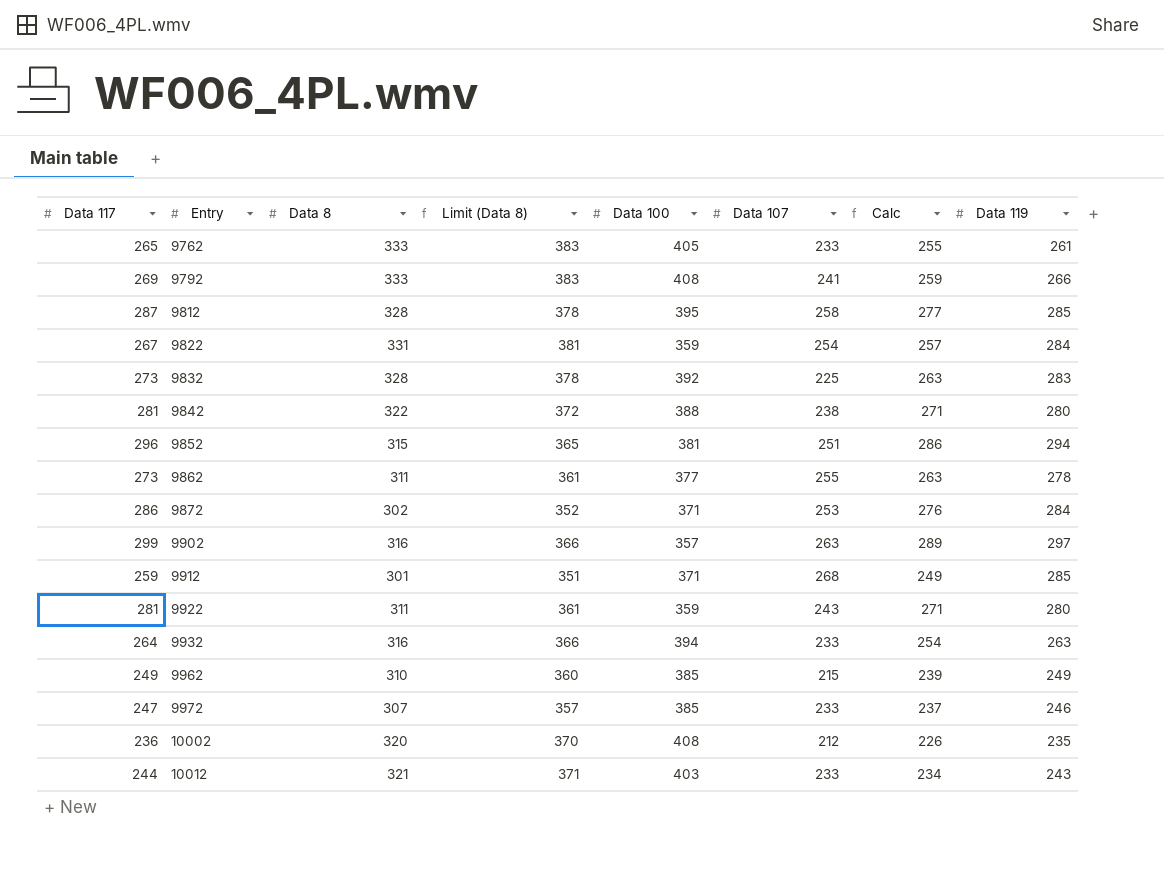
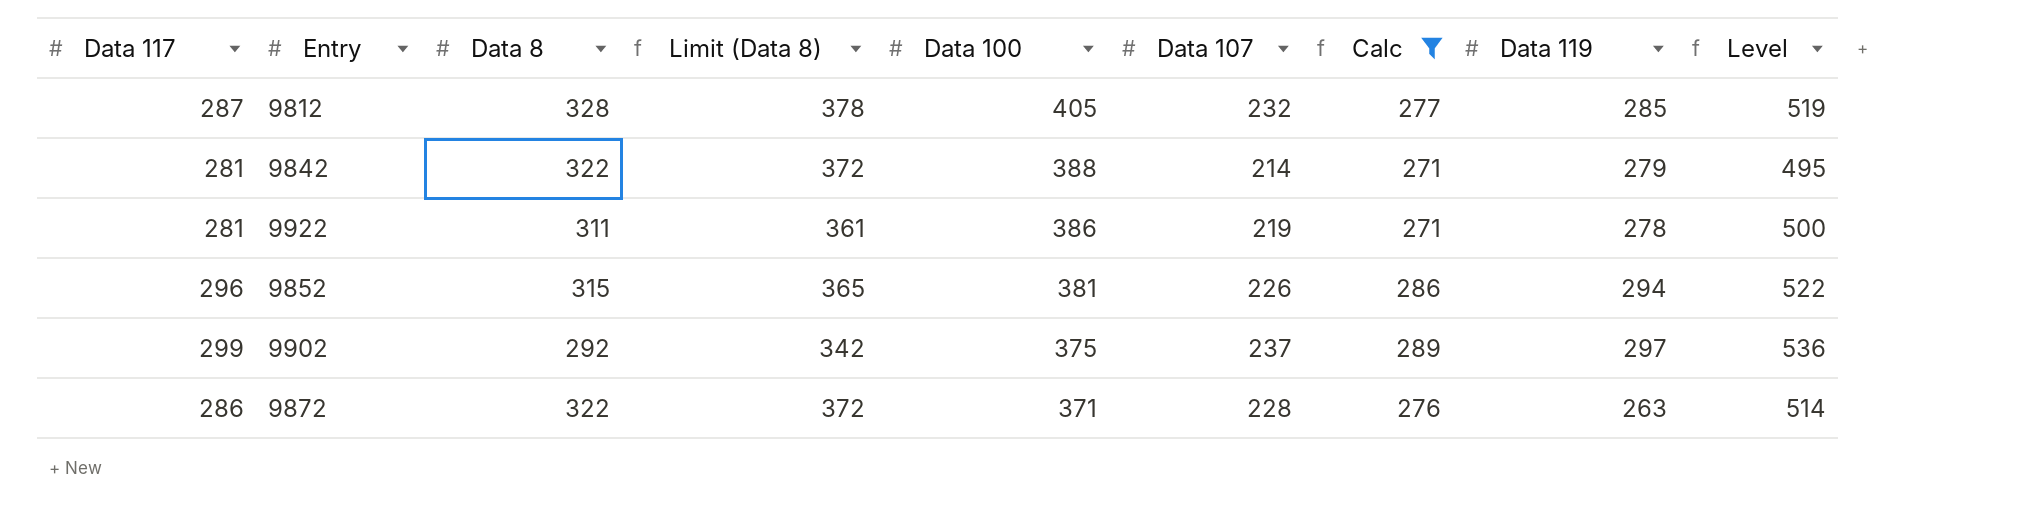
filter: none -> Calc >= 271
row order: Entry ascending -> Data 100 descending
column Level | formula: none -> [Data 117] + [Data 107]
9812 | Data 100: 395 -> 405
9812 | Data 107: 258 -> 232
9842 | Data 107: 238 -> 214
9842 | Data 119: 280 -> 279
9922 | Data 100: 359 -> 386
9922 | Data 107: 243 -> 219
9922 | Data 119: 280 -> 278
9852 | Data 107: 251 -> 226
9902 | Data 8: 316 -> 292
9902 | Limit (Data 8): 366 -> 342
9902 | Data 100: 357 -> 375
9902 | Data 107: 263 -> 237
9872 | Data 8: 302 -> 322
9872 | Limit (Data 8): 352 -> 372
9872 | Data 107: 253 -> 228
9872 | Data 119: 284 -> 263

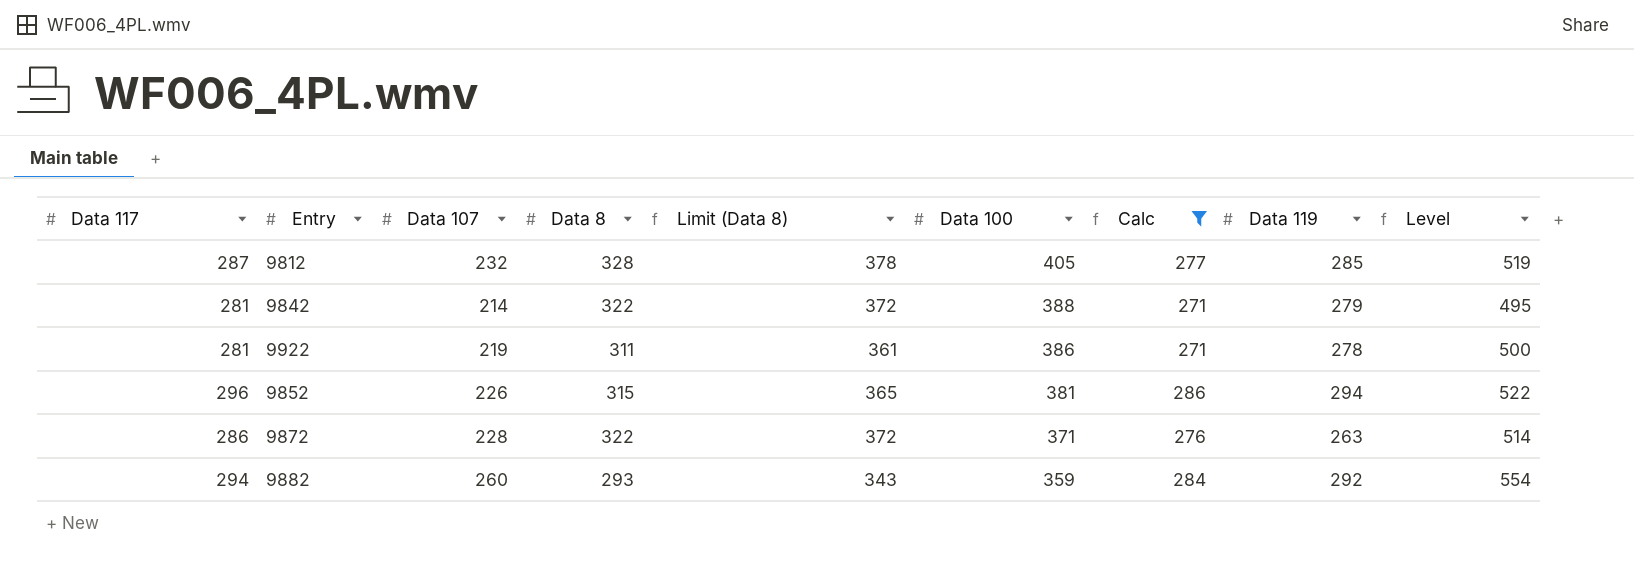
column Data 107 | position: 6 -> 3
row 9902: 299 | 292 | 342 | 375 | 237 | 289 | 297 | 536 -> none
row 9882: none -> 294 | 260 | 293 | 343 | 359 | 284 | 292 | 554

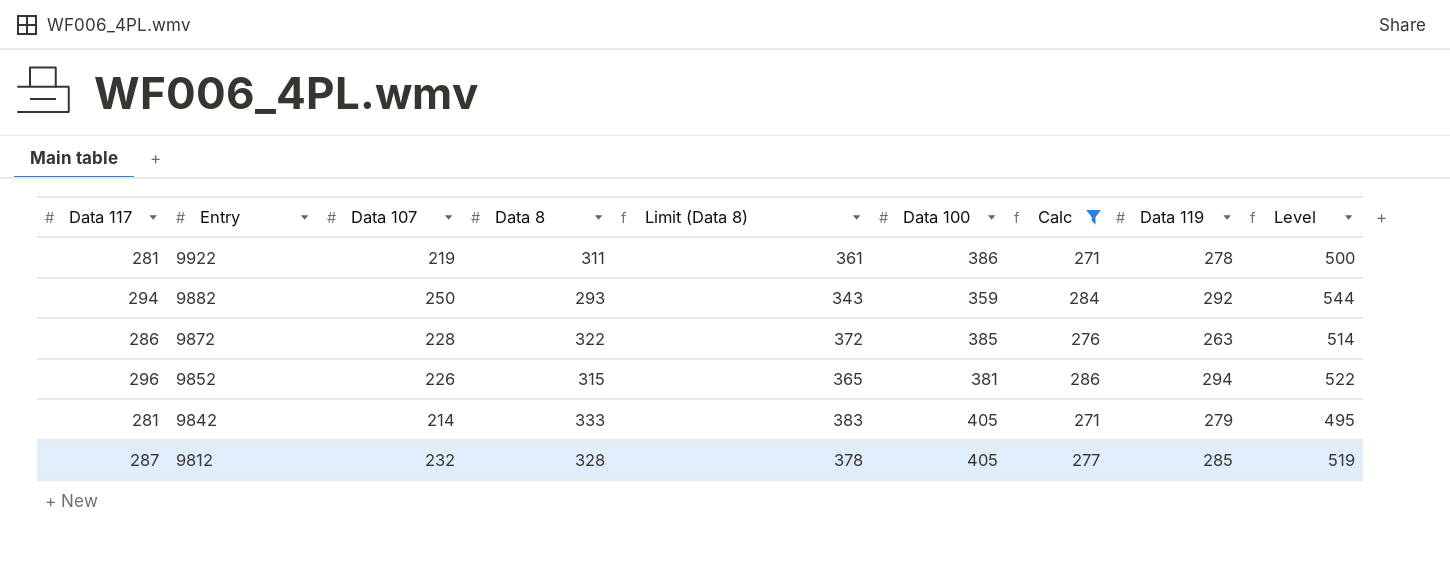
row order: Data 100 descending -> Entry descending
9882 | Data 107: 260 -> 250
9882 | Level: 554 -> 544
9872 | Data 100: 371 -> 385
9842 | Data 8: 322 -> 333
9842 | Limit (Data 8): 372 -> 383
9842 | Data 100: 388 -> 405

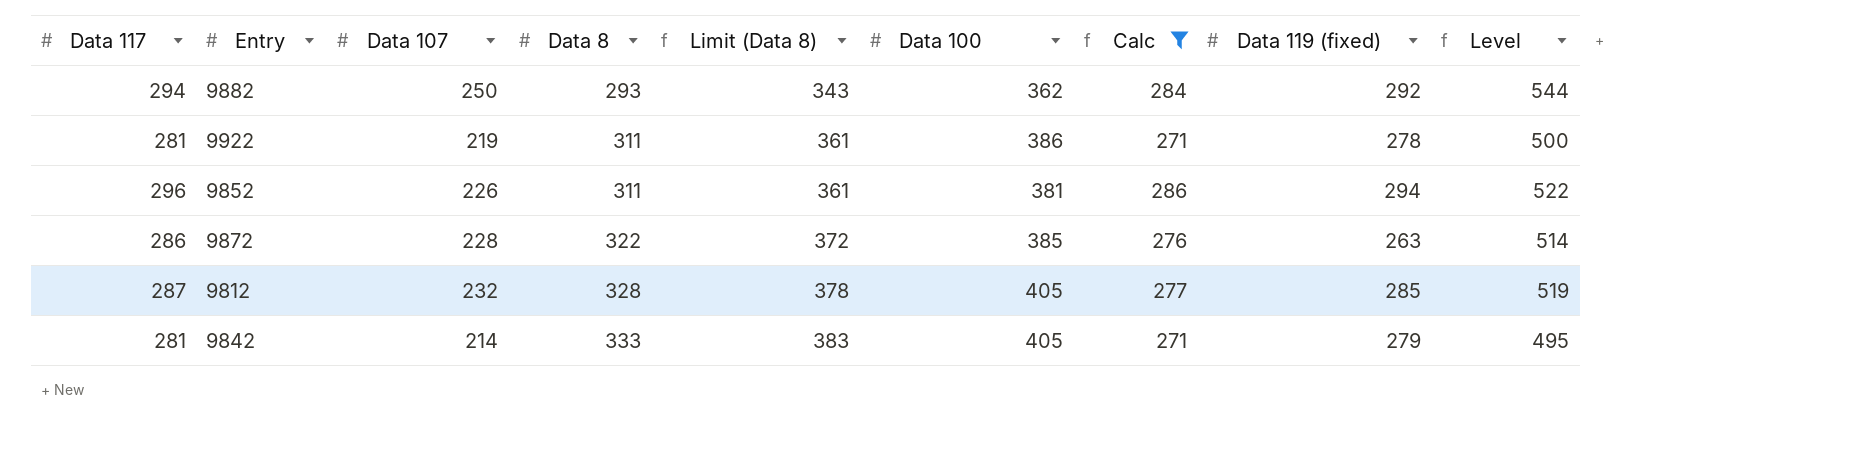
row order: Entry descending -> Data 8 ascending
column name: Data 119 -> Data 119 (fixed)
9882 | Data 100: 359 -> 362
9852 | Data 8: 315 -> 311
9852 | Limit (Data 8): 365 -> 361

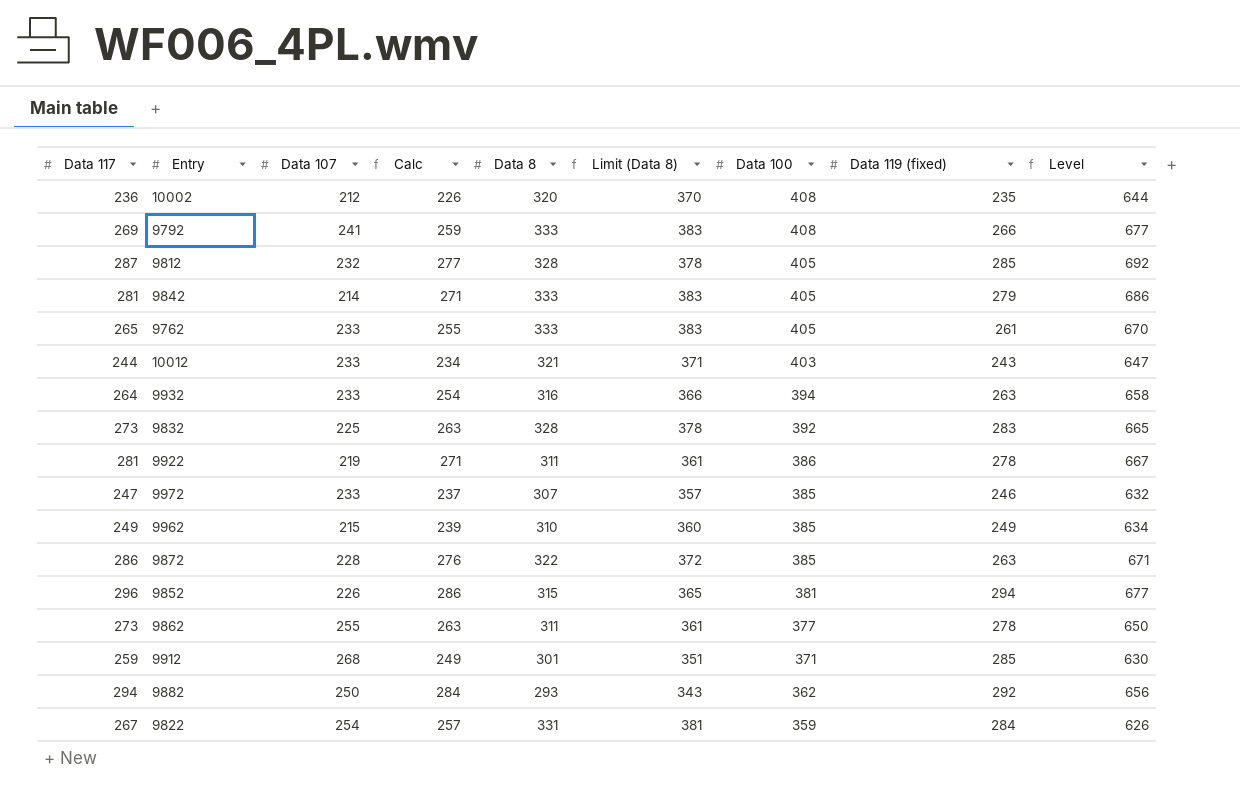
filter: Calc >= 271 -> none
row order: Data 8 ascending -> Data 100 descending
column Calc | position: 7 -> 4
column Level | formula: [Data 117] + [Data 107] -> [Data 117] + [Data 100]
9852 | Data 8: 311 -> 315
9852 | Limit (Data 8): 361 -> 365

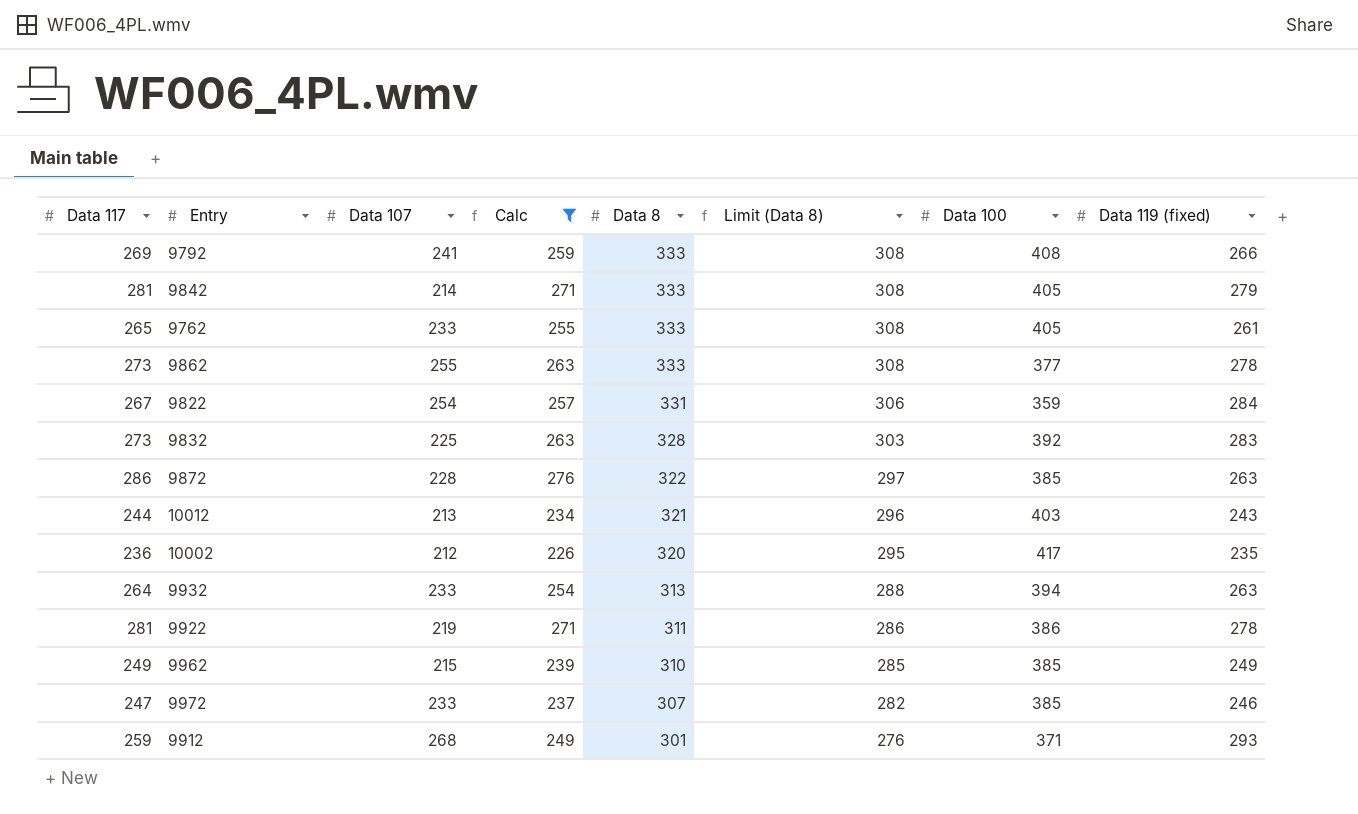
filter: none -> Calc <= 276
row order: Data 100 descending -> Data 8 descending
column Level | formula: [Data 117] + [Data 100] -> none
column Limit (Data 8) | formula: [Data 8] + 50 -> [Data 8] - 25
9862 | Data 8: 311 -> 333
10012 | Data 107: 233 -> 213
10002 | Data 100: 408 -> 417
9932 | Data 8: 316 -> 313
9912 | Data 119 (fixed): 285 -> 293

